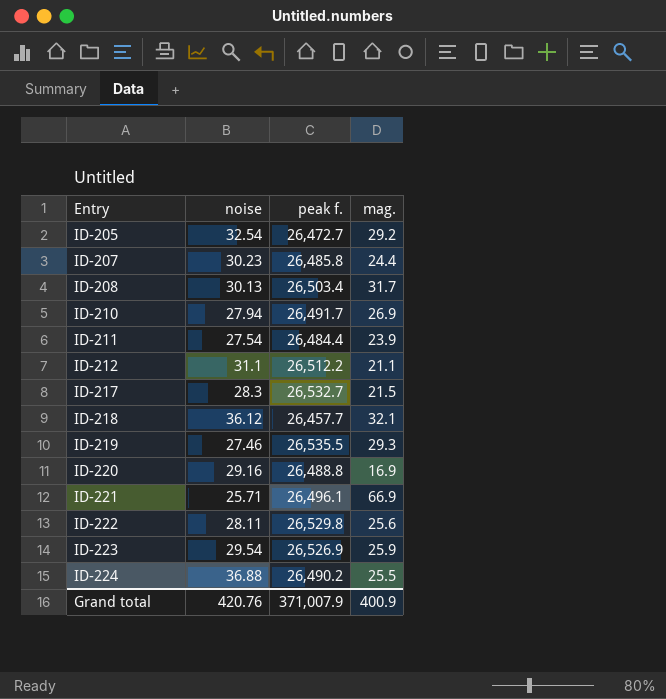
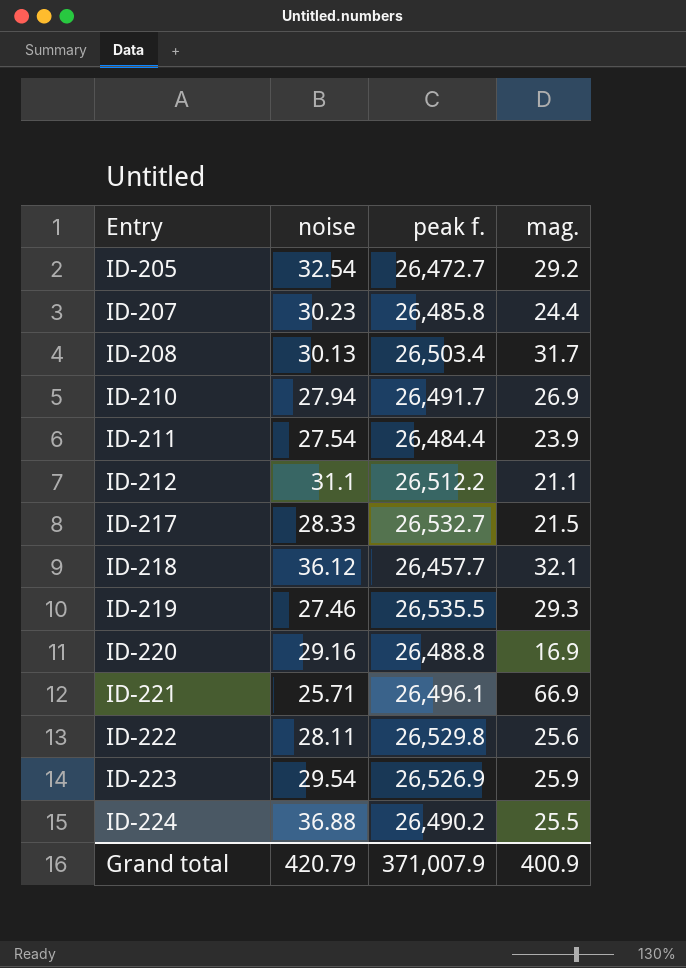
ID-217 | noise: 28.3 -> 28.33
Grand total | noise: 420.76 -> 420.79

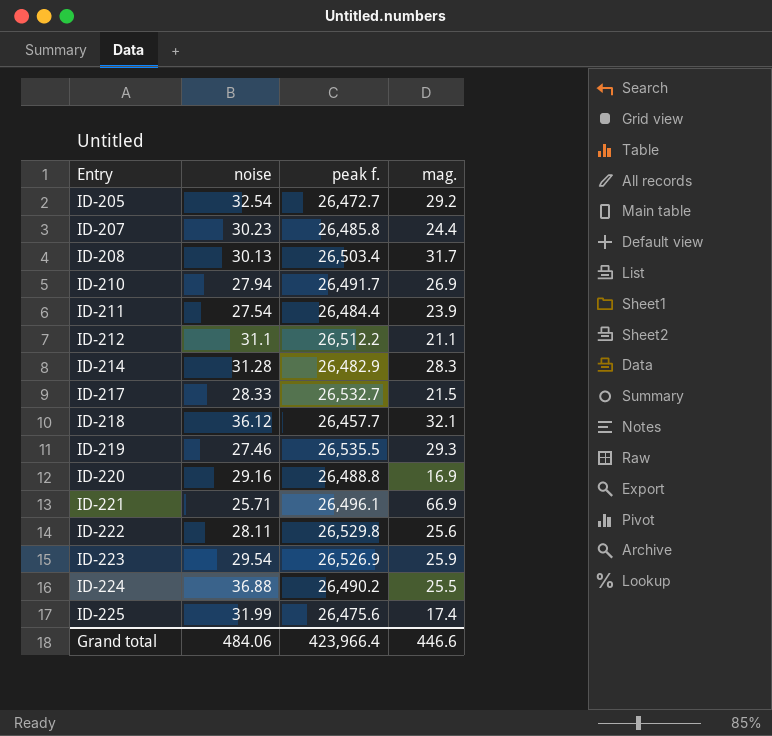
row ID-214: none -> 31.28 | 26,482.9 | 28.3
row ID-225: none -> 31.99 | 26,475.6 | 17.4
Grand total | noise: 420.79 -> 484.06
Grand total | peak f.: 371,007.9 -> 423,966.4
Grand total | mag.: 400.9 -> 446.6

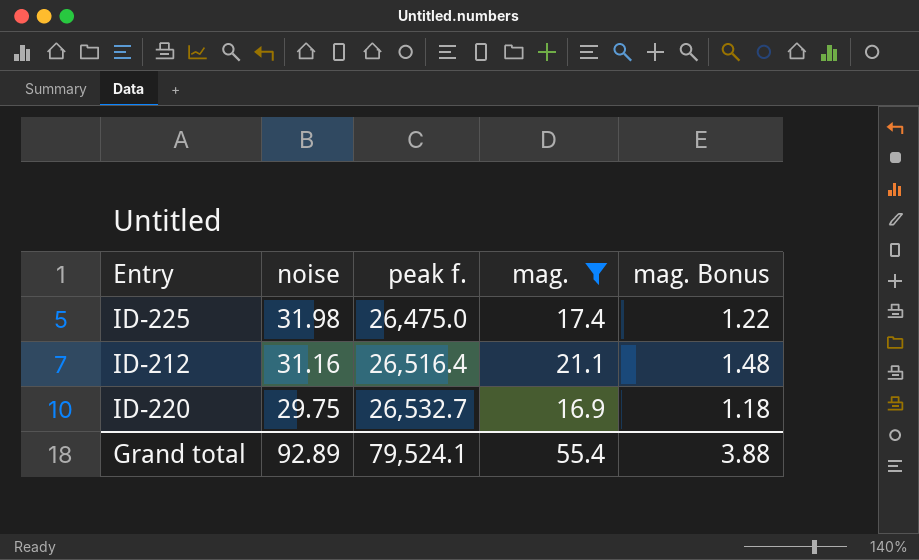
filter: none -> mag. <= 21.1
row order: Entry ascending -> noise descending
column mag. Bonus | formula: none -> [mag.] * 0.07
ID-225 | noise: 31.99 -> 31.98
ID-225 | peak f.: 26,475.6 -> 26,475.0
ID-212 | noise: 31.1 -> 31.16
ID-212 | peak f.: 26,512.2 -> 26,516.4
ID-220 | noise: 29.16 -> 29.75
ID-220 | peak f.: 26,488.8 -> 26,532.7
Grand total | noise: 484.06 -> 92.89
Grand total | peak f.: 423,966.4 -> 79,524.1
Grand total | mag.: 446.6 -> 55.4

